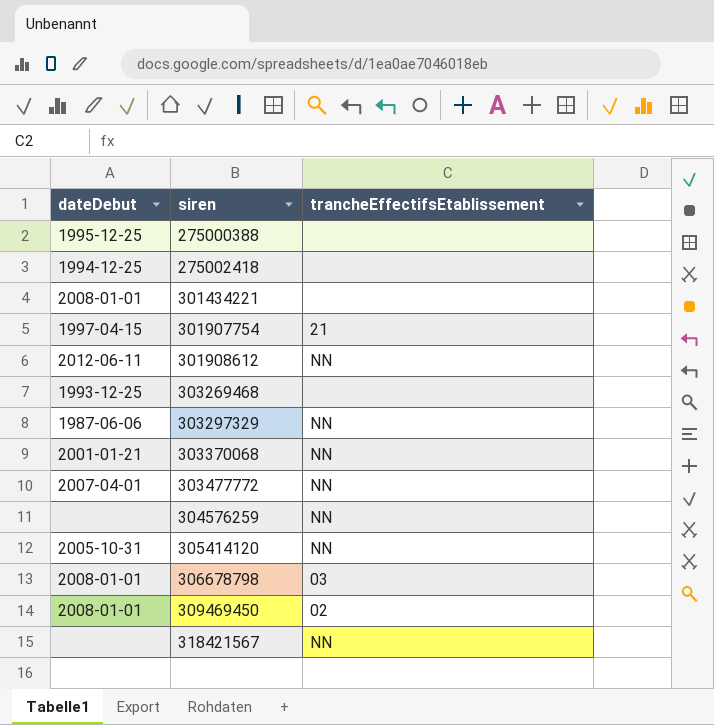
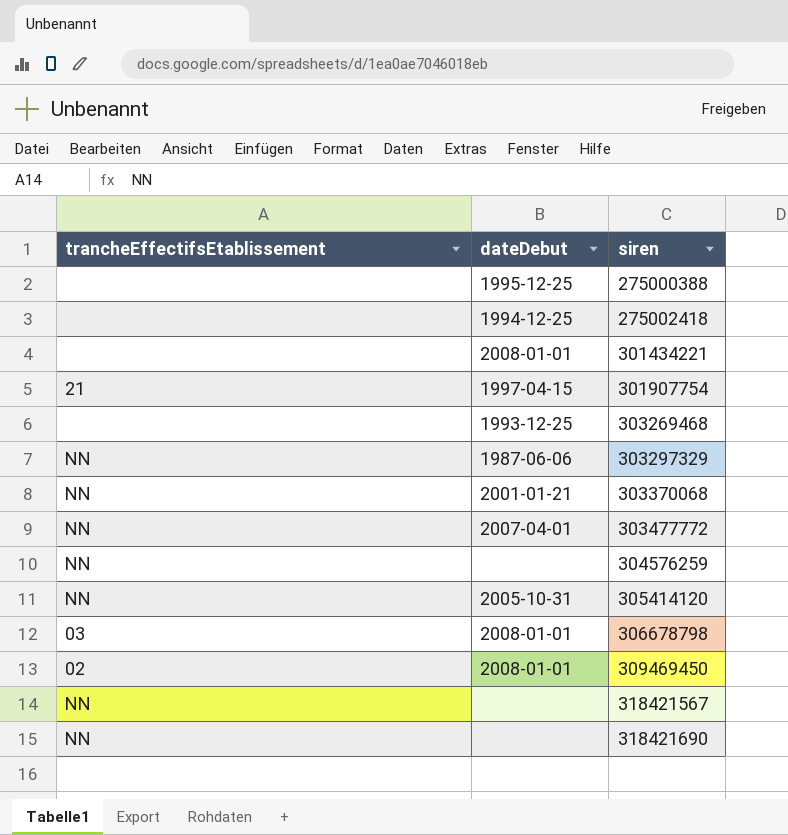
column trancheEffectifsEtablissement | position: 3 -> 1
row 301908612: 2012-06-11 | NN -> none
row 318421690: none -> NN | none

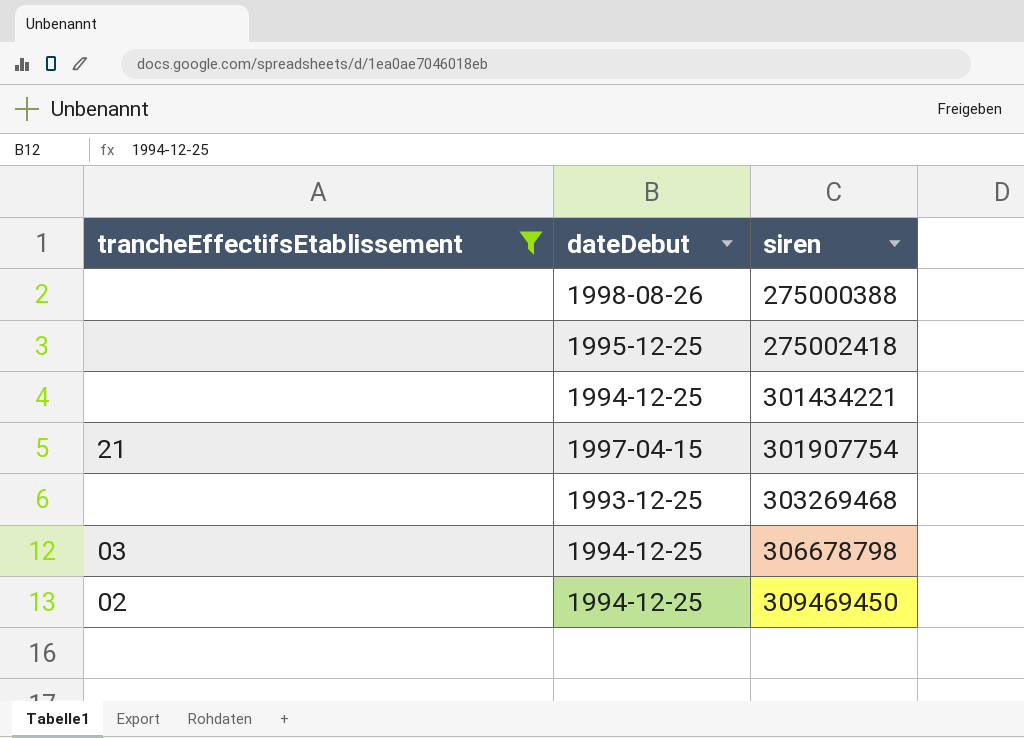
filter: none -> trancheEffectifsEtablissement != NN
275000388 | dateDebut: 1995-12-25 -> 1998-08-26
275002418 | dateDebut: 1994-12-25 -> 1995-12-25
301434221 | dateDebut: 2008-01-01 -> 1994-12-25
306678798 | dateDebut: 2008-01-01 -> 1994-12-25
309469450 | dateDebut: 2008-01-01 -> 1994-12-25

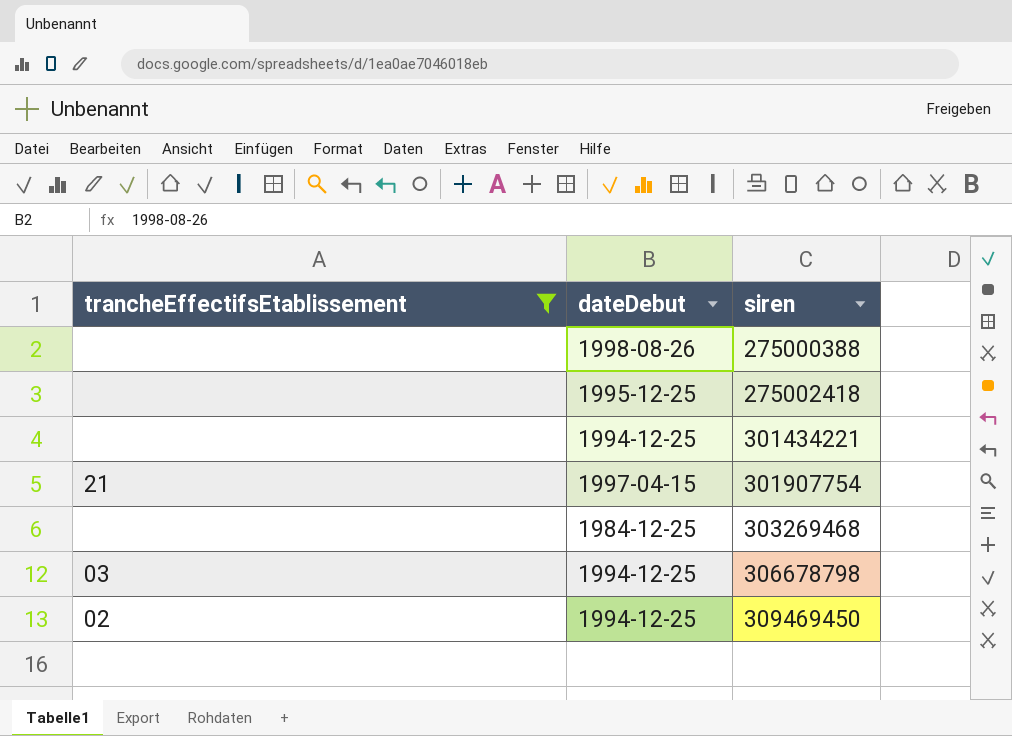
303269468 | dateDebut: 1993-12-25 -> 1984-12-25

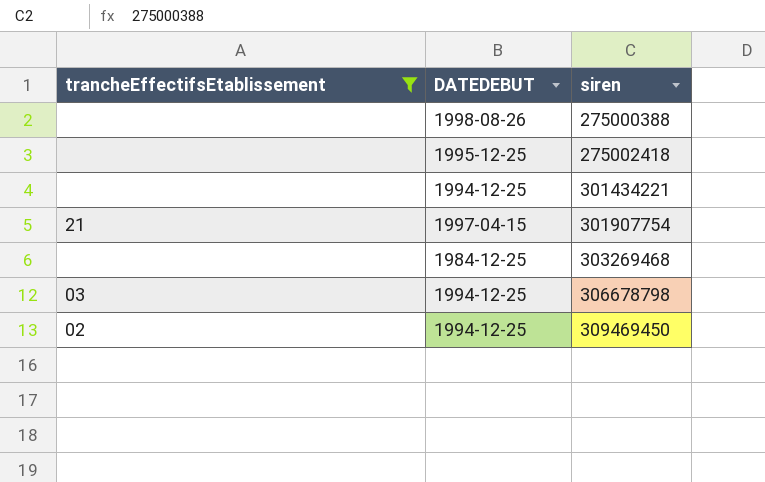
column name: dateDebut -> DATEDEBUT

